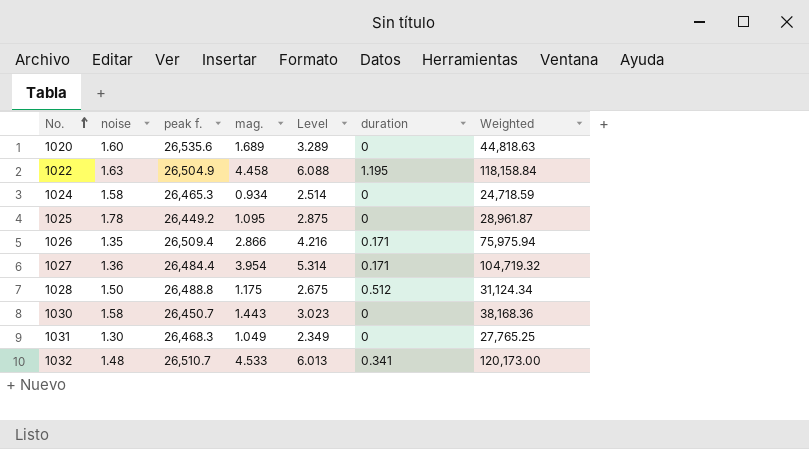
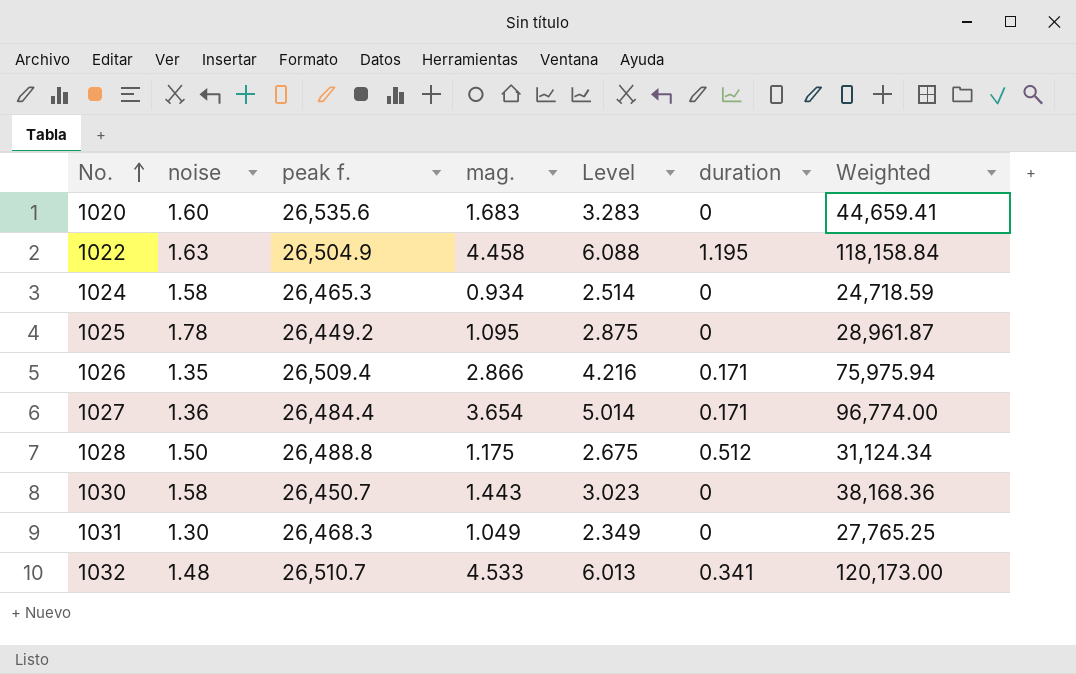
1020 | mag.: 1.689 -> 1.683
1020 | Level: 3.289 -> 3.283
1020 | Weighted: 44,818.63 -> 44,659.41
1027 | mag.: 3.954 -> 3.654
1027 | Level: 5.314 -> 5.014
1027 | Weighted: 104,719.32 -> 96,774.00

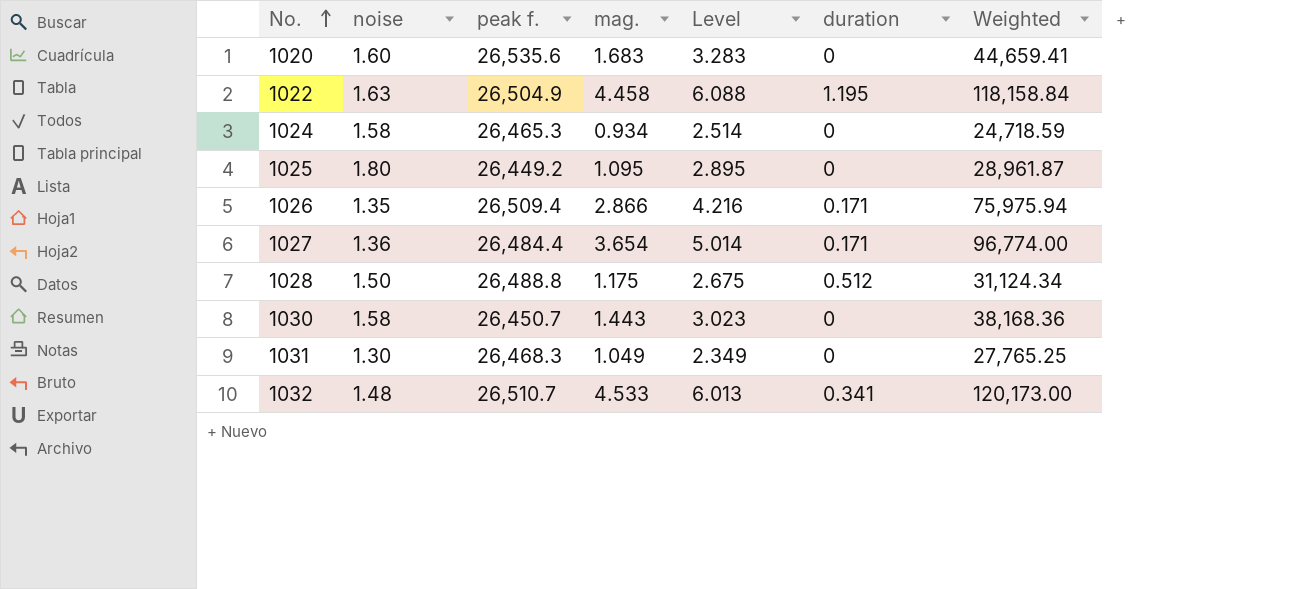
1025 | noise: 1.78 -> 1.80
1025 | Level: 2.875 -> 2.895

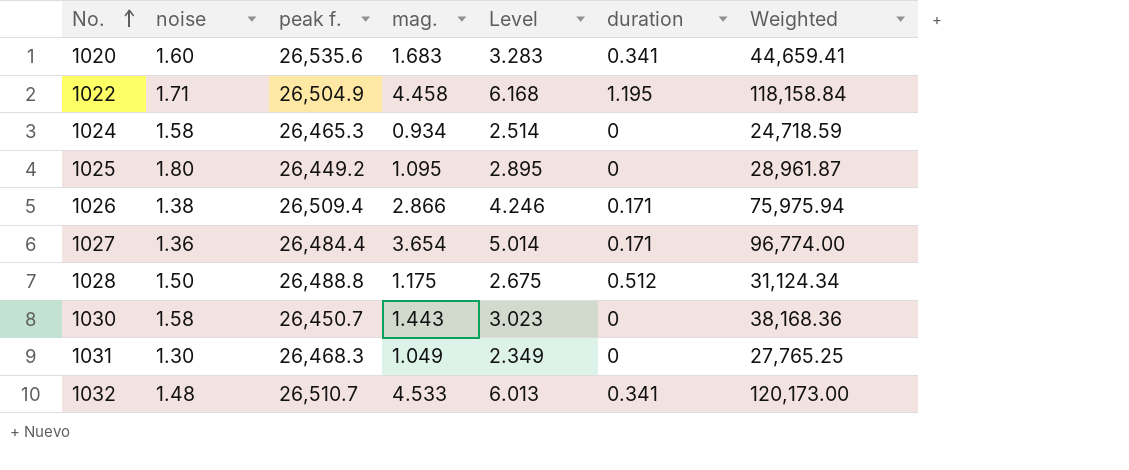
1020 | duration: 0 -> 0.341
1022 | noise: 1.63 -> 1.71
1022 | Level: 6.088 -> 6.168
1026 | noise: 1.35 -> 1.38
1026 | Level: 4.216 -> 4.246

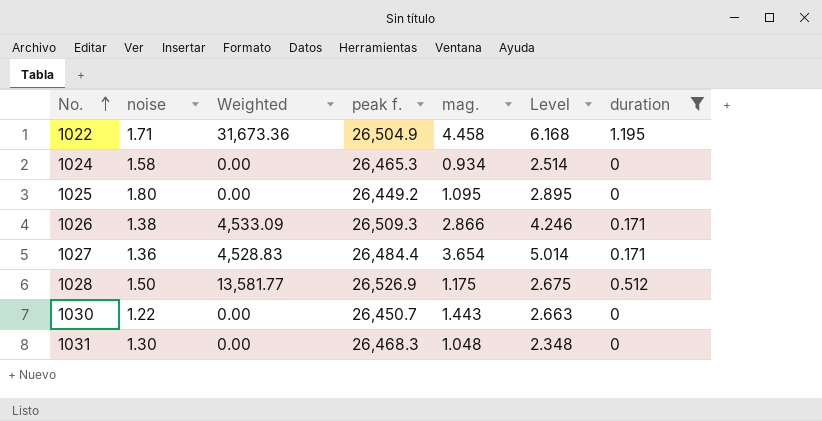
filter: none -> duration != 0.341
column Weighted | formula: [peak f.] * [mag.] -> [peak f.] * [duration]
column Weighted | position: 7 -> 3
1026 | peak f.: 26,509.4 -> 26,509.3
1028 | peak f.: 26,488.8 -> 26,526.9
1030 | noise: 1.58 -> 1.22
1030 | Level: 3.023 -> 2.663
1031 | mag.: 1.049 -> 1.048
1031 | Level: 2.349 -> 2.348

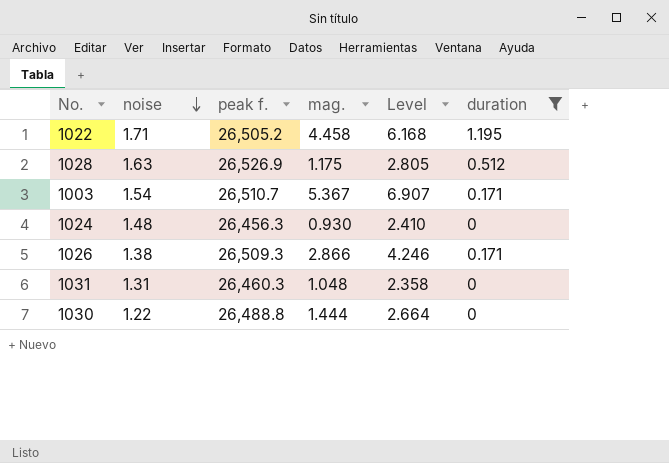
row order: No. ascending -> noise descending
column Weighted | formula: [peak f.] * [duration] -> none
row 1025: 1.80 | 0.00 | 26,449.2 | 1.095 | 2.895 | 0 -> none
row 1027: 1.36 | 4,528.83 | 26,484.4 | 3.654 | 5.014 | 0.171 -> none
1022 | peak f.: 26,504.9 -> 26,505.2
1028 | noise: 1.50 -> 1.63
1028 | Level: 2.675 -> 2.805
row 1003: none -> 1.54 | 26,510.7 | 5.367 | 6.907 | 0.171
1024 | noise: 1.58 -> 1.48
1024 | peak f.: 26,465.3 -> 26,456.3
1024 | mag.: 0.934 -> 0.930
1024 | Level: 2.514 -> 2.410
1031 | noise: 1.30 -> 1.31
1031 | peak f.: 26,468.3 -> 26,460.3
1031 | Level: 2.348 -> 2.358
1030 | peak f.: 26,450.7 -> 26,488.8
1030 | mag.: 1.443 -> 1.444
1030 | Level: 2.663 -> 2.664

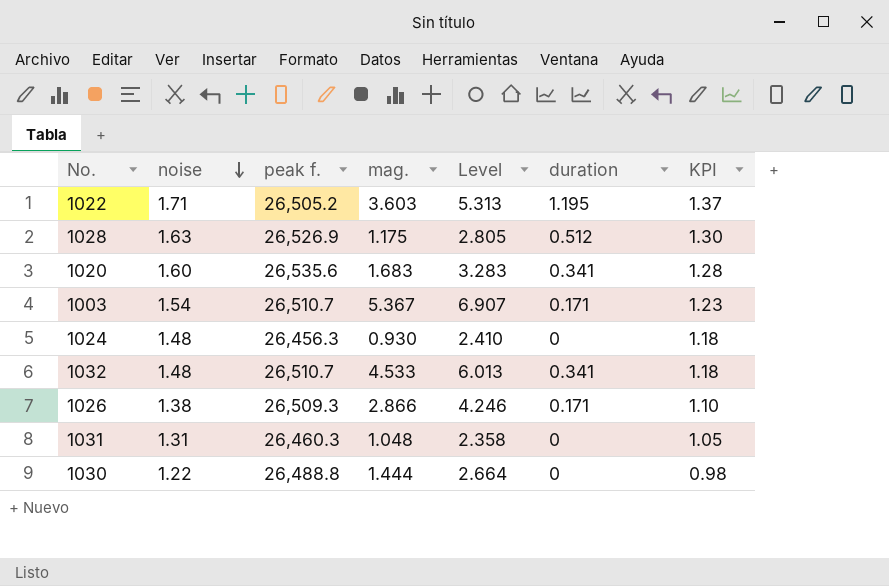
filter: duration != 0.341 -> none
column KPI | formula: none -> [noise] * 0.8
1022 | mag.: 4.458 -> 3.603
1022 | Level: 6.168 -> 5.313

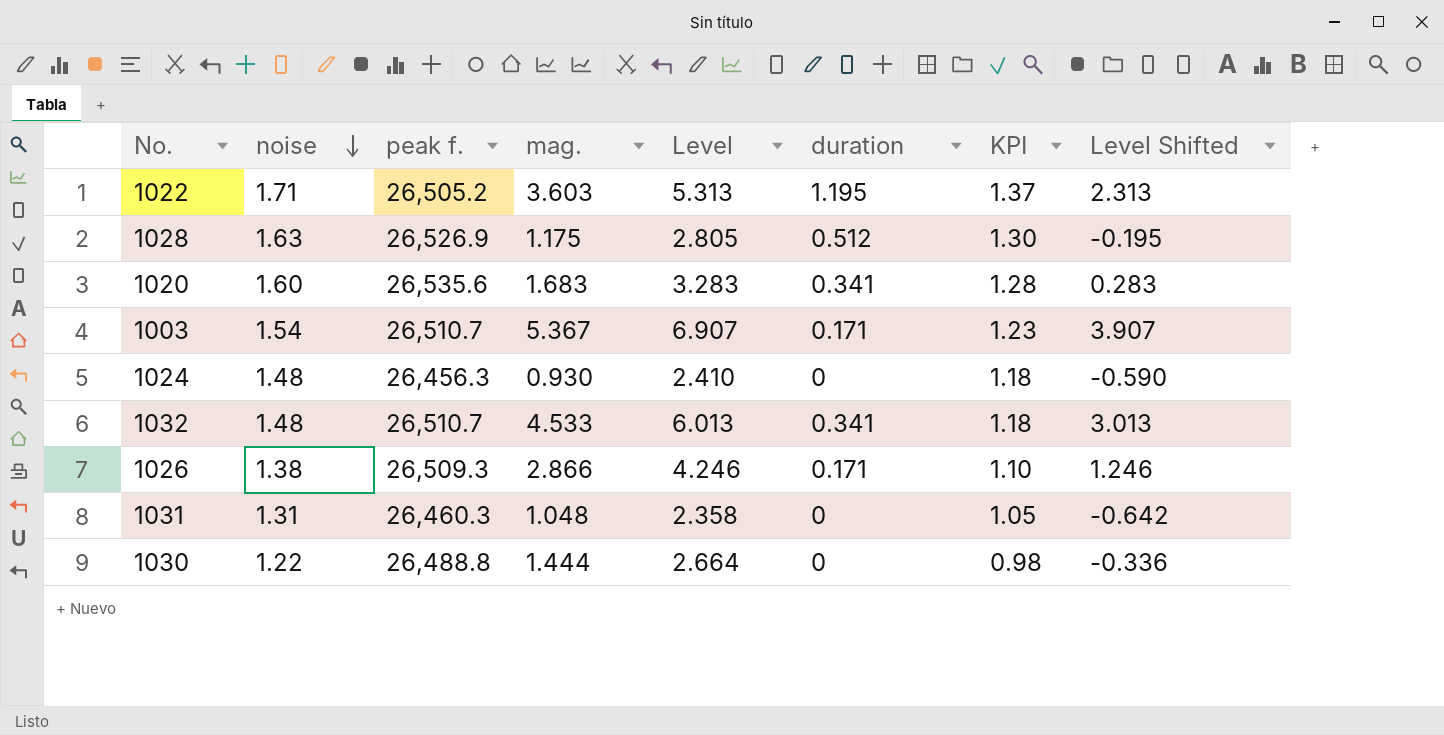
column Level Shifted | formula: none -> [Level] - 3

